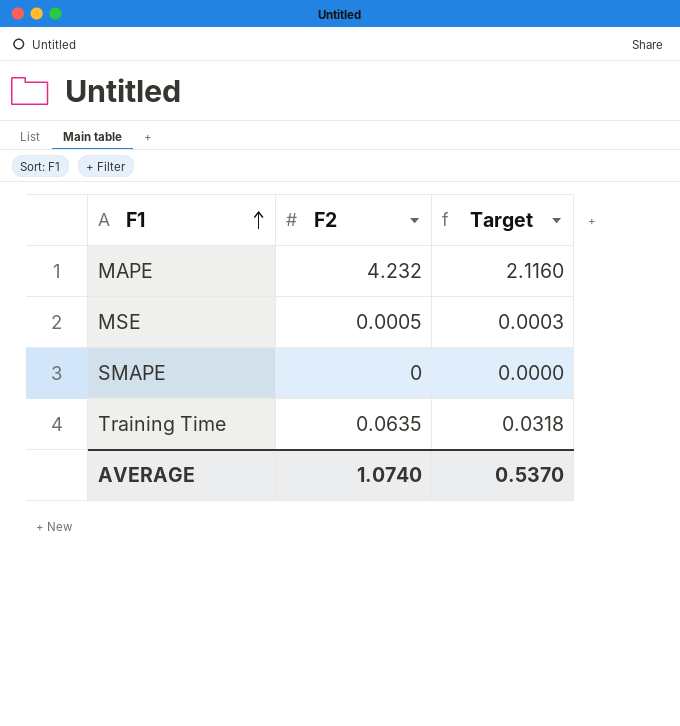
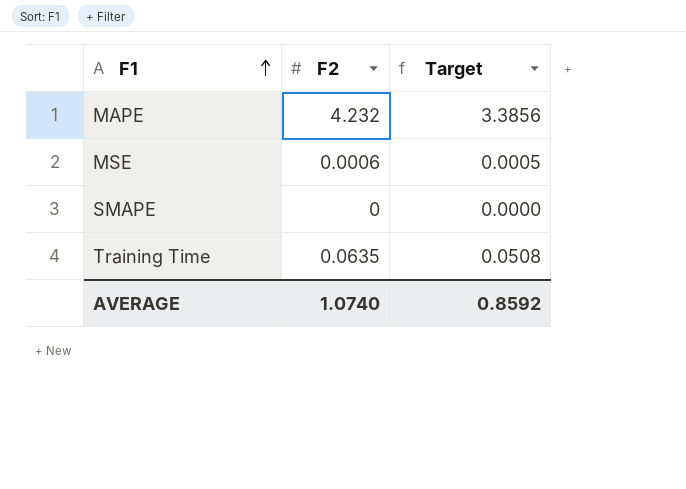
column Target | formula: [F2] * 0.5 -> [F2] * 0.8
MSE | F2: 0.0005 -> 0.0006
AVERAGE | Target: 0.5370 -> 0.8592

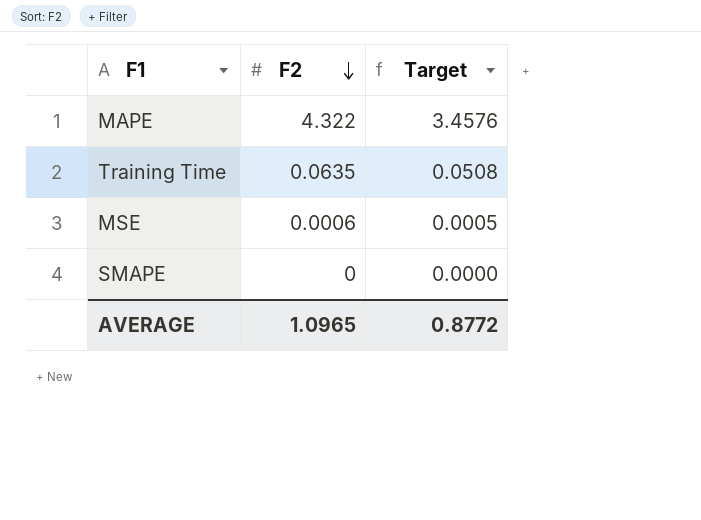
row order: F1 ascending -> F2 descending
MAPE | F2: 4.232 -> 4.322
MAPE | Target: 3.3856 -> 3.4576
AVERAGE | F2: 1.0740 -> 1.0965
AVERAGE | Target: 0.8592 -> 0.8772

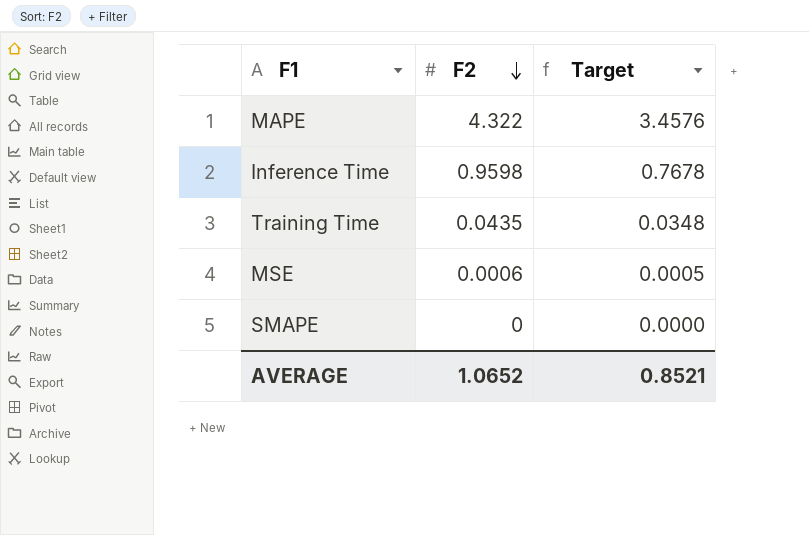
row Inference Time: none -> 0.9598 | 0.7678
Training Time | F2: 0.0635 -> 0.0435
Training Time | Target: 0.0508 -> 0.0348
AVERAGE | F2: 1.0965 -> 1.0652
AVERAGE | Target: 0.8772 -> 0.8521

